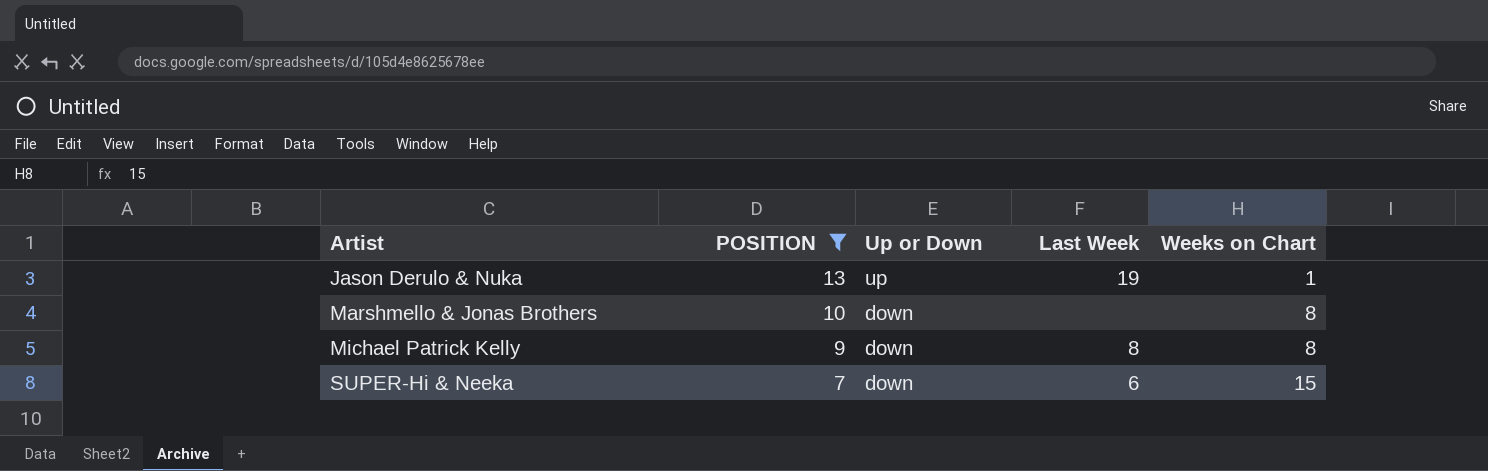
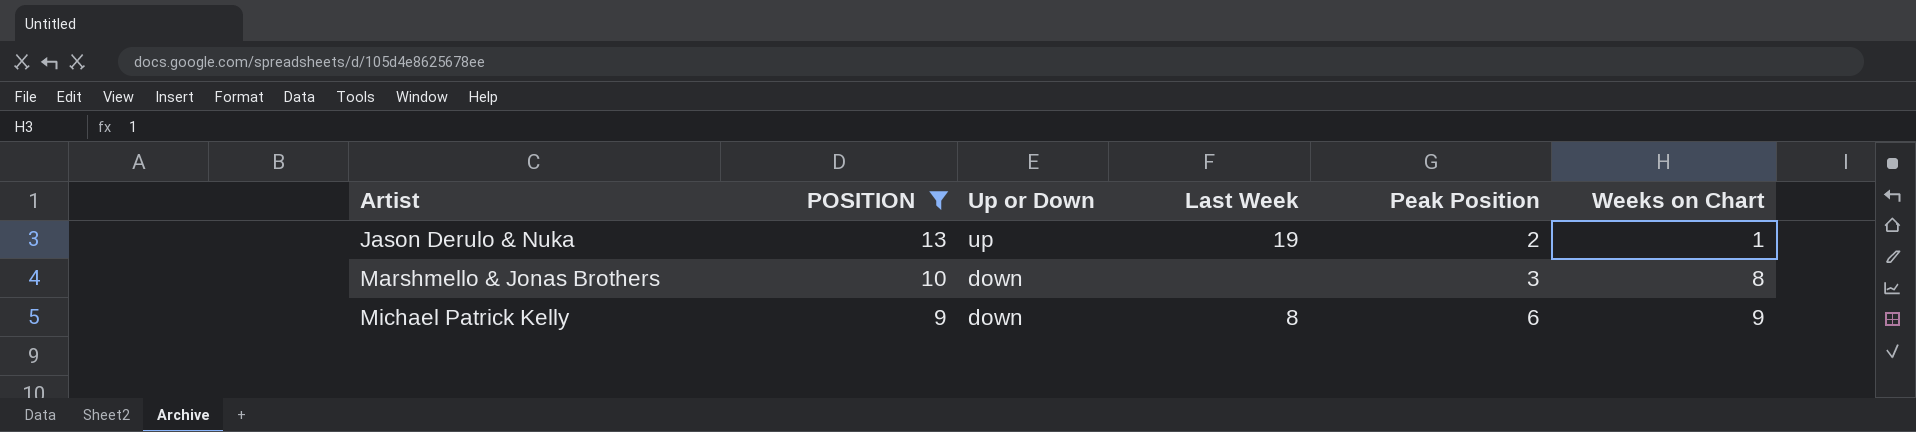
column Peak Position | position: none -> 5
row SUPER-Hi & Neeka: 7 | down | 6 | 15 -> none
Michael Patrick Kelly | Weeks on Chart: 8 -> 9

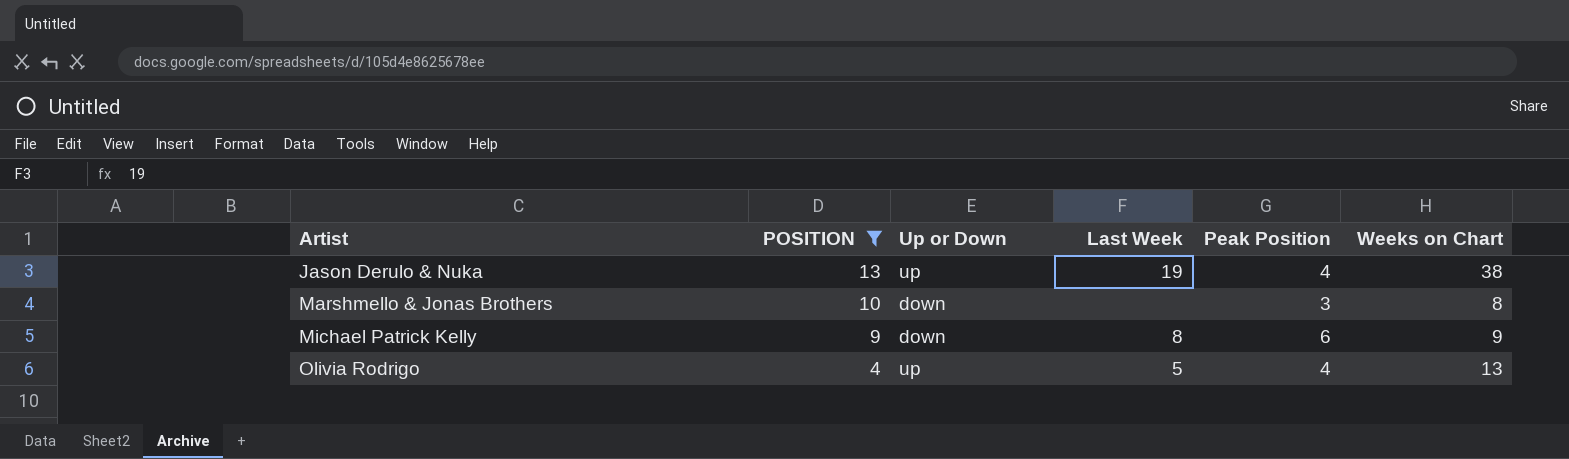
Jason Derulo & Nuka | Peak Position: 2 -> 4
Jason Derulo & Nuka | Weeks on Chart: 1 -> 38
row Olivia Rodrigo: none -> 4 | up | 5 | 4 | 13

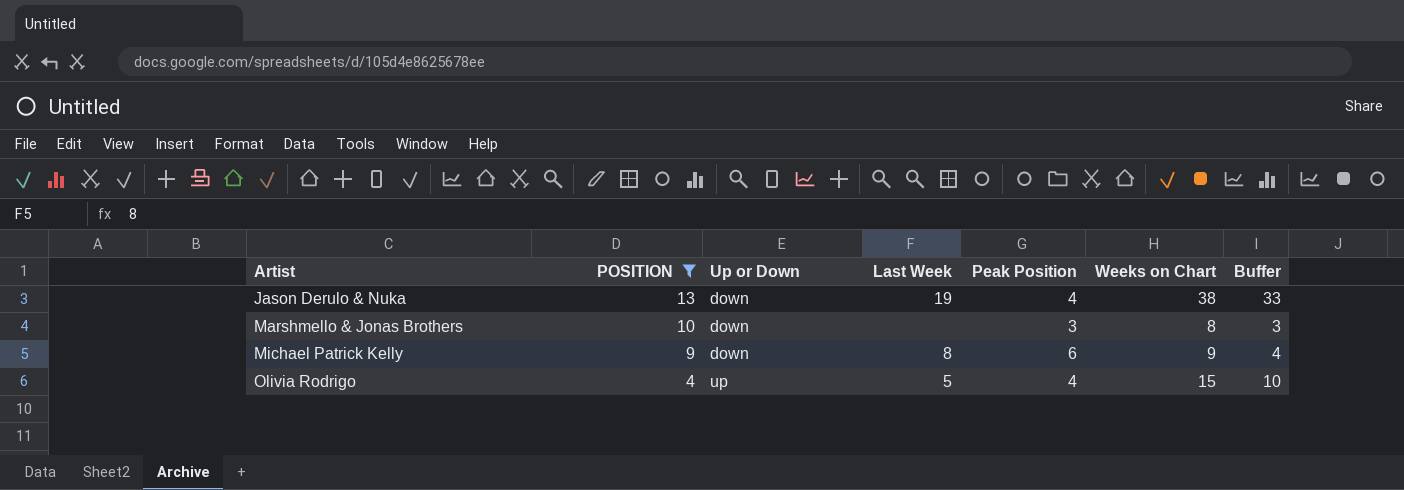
column Buffer | formula: none -> [Weeks on Chart] - 5
Jason Derulo & Nuka | Up or Down: up -> down
Olivia Rodrigo | Weeks on Chart: 13 -> 15

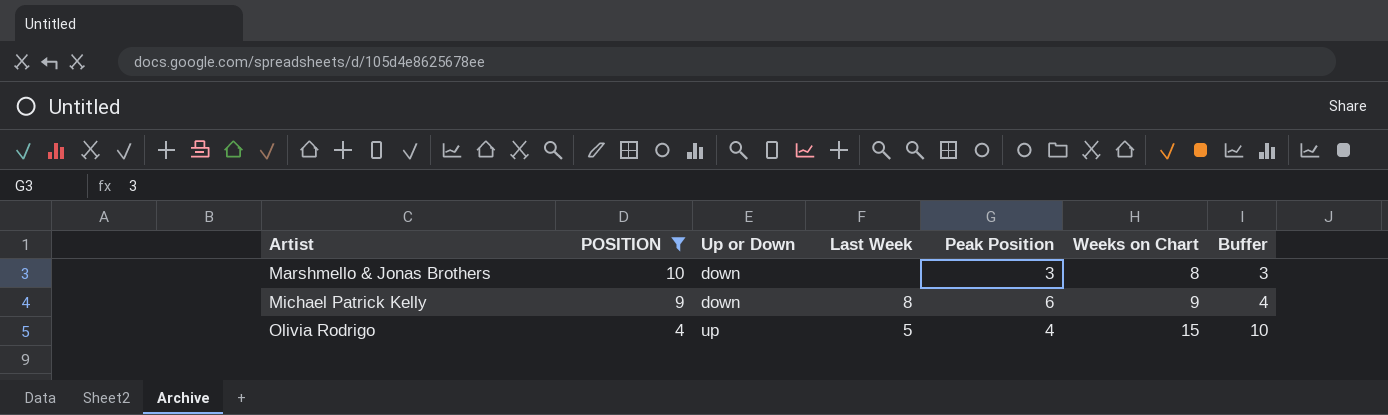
row Jason Derulo & Nuka: 13 | down | 19 | 4 | 38 | 33 -> none

